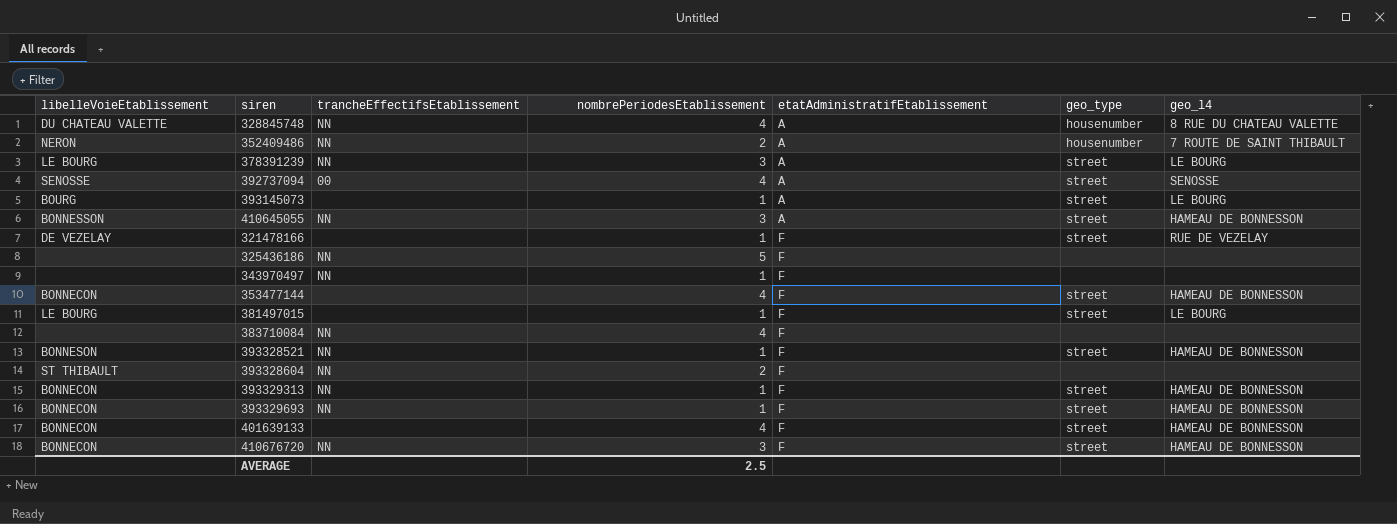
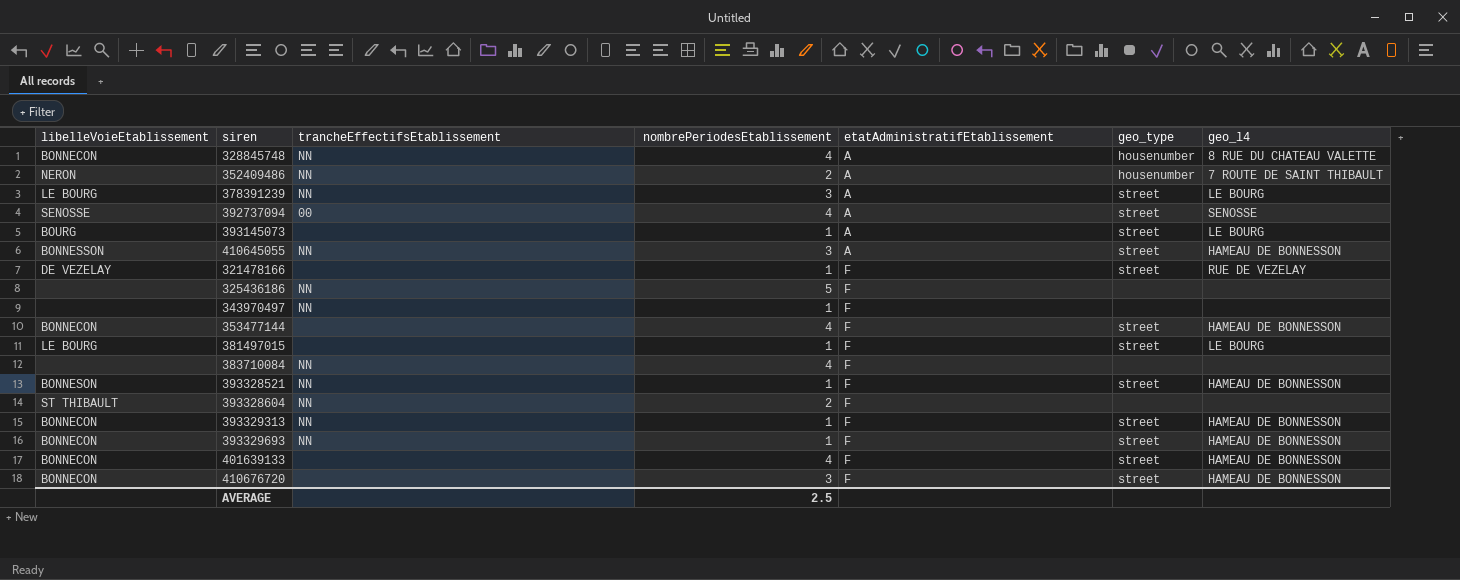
328845748 | libelleVoieEtablissement: DU CHATEAU VALETTE -> BONNECON
410676720 | trancheEffectifsEtablissement: NN -> none

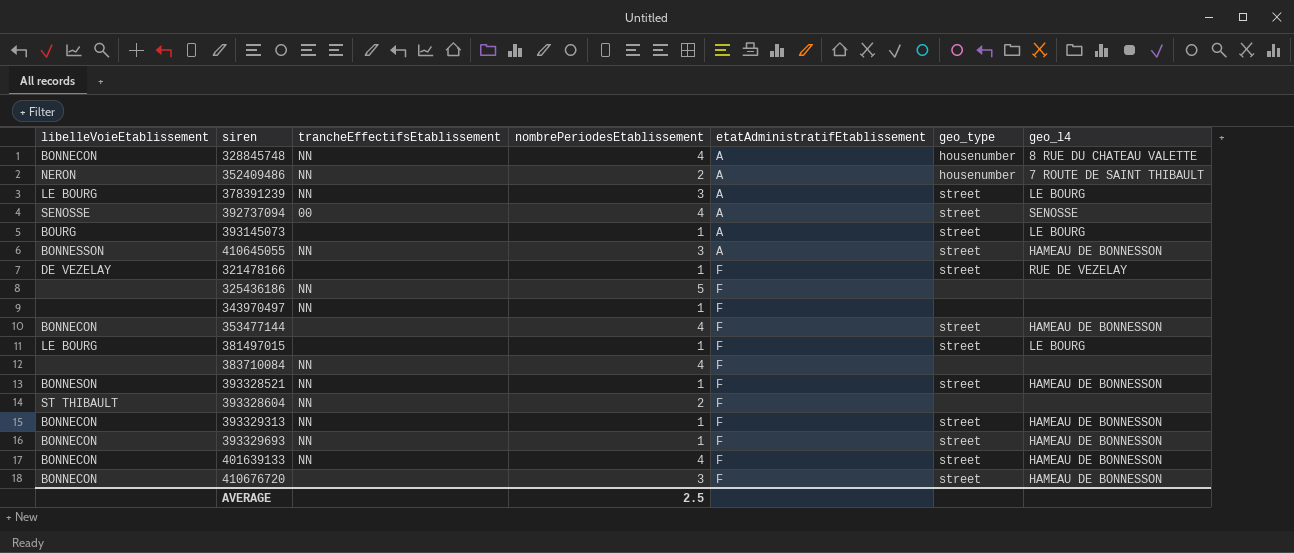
401639133 | trancheEffectifsEtablissement: none -> NN

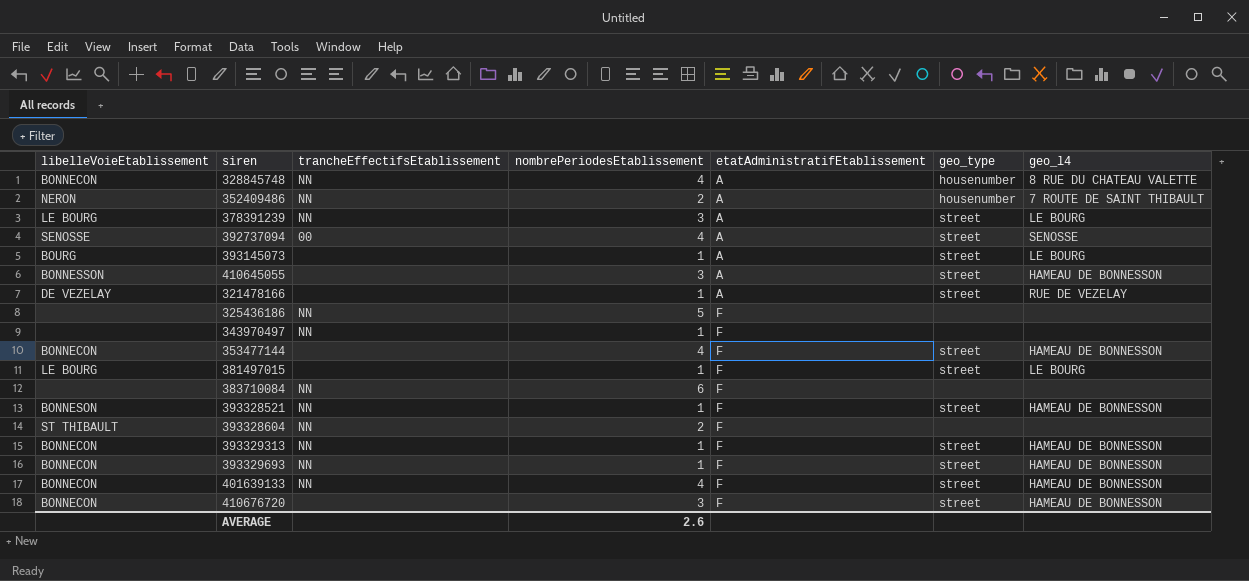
410645055 | trancheEffectifsEtablissement: NN -> none
321478166 | etatAdministratifEtablissement: F -> A
383710084 | nombrePeriodesEtablissement: 4 -> 6
AVERAGE | nombrePeriodesEtablissement: 2.5 -> 2.6

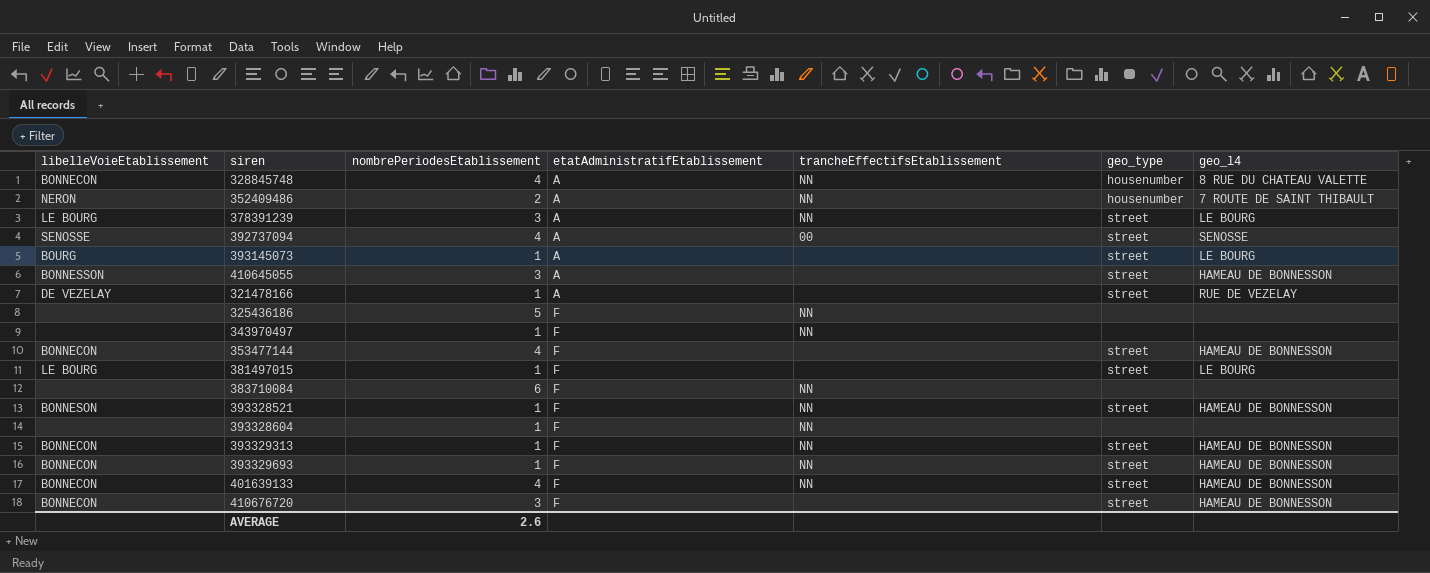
column trancheEffectifsEtablissement | position: 3 -> 5
393328604 | libelleVoieEtablissement: ST THIBAULT -> none
393328604 | nombrePeriodesEtablissement: 2 -> 1

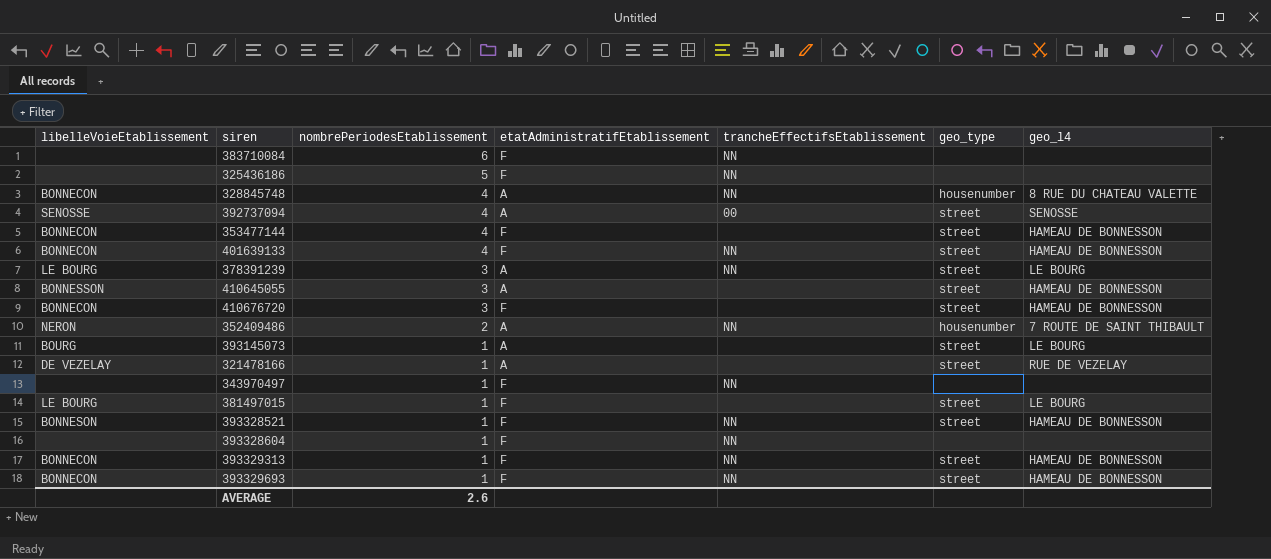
row order: etatAdministratifEtablissement ascending -> nombrePeriodesEtablissement descending

